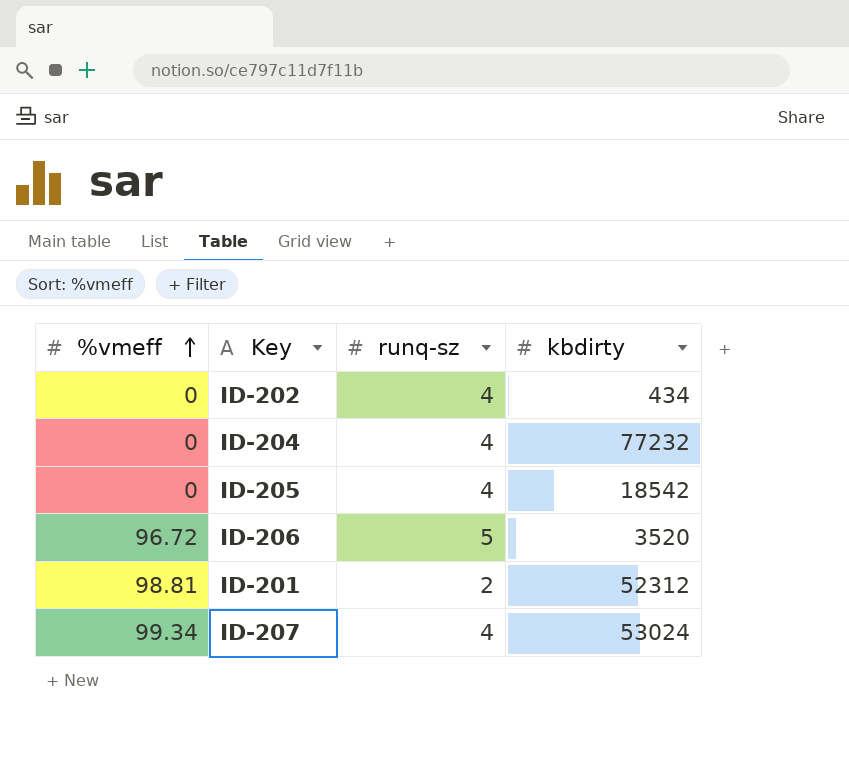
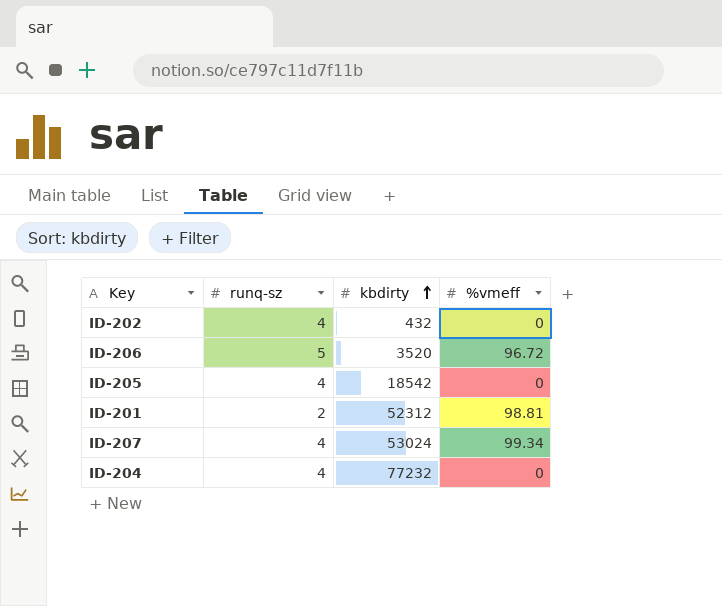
row order: %vmeff ascending -> kbdirty ascending
column %vmeff | position: 1 -> 4
ID-202 | kbdirty: 434 -> 432

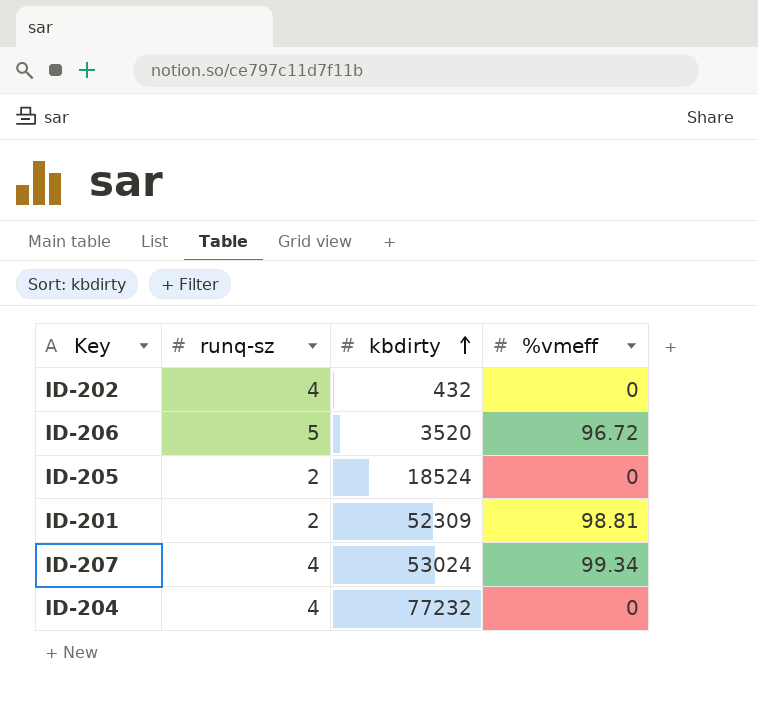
ID-205 | runq-sz: 4 -> 2
ID-205 | kbdirty: 18542 -> 18524
ID-201 | kbdirty: 52312 -> 52309

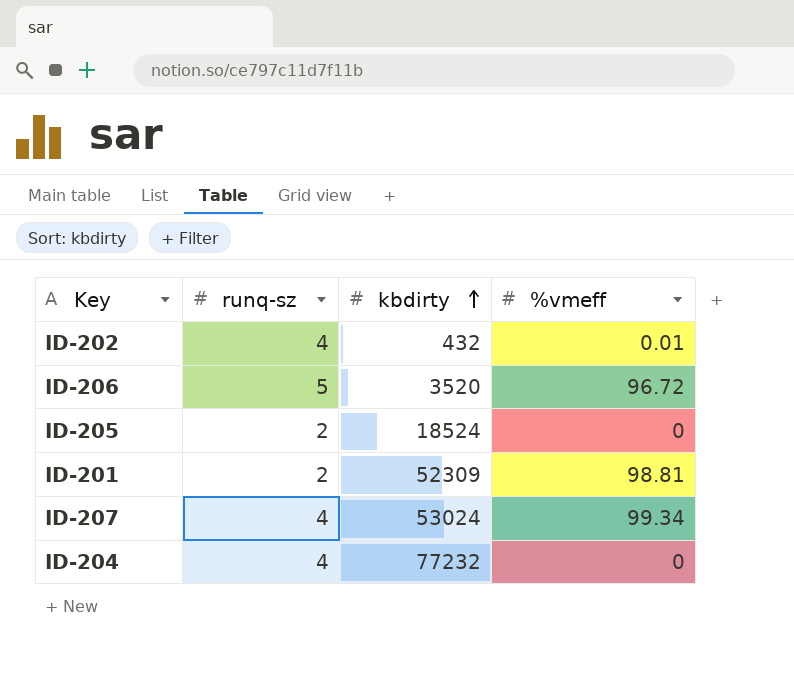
ID-202 | %vmeff: 0 -> 0.01

